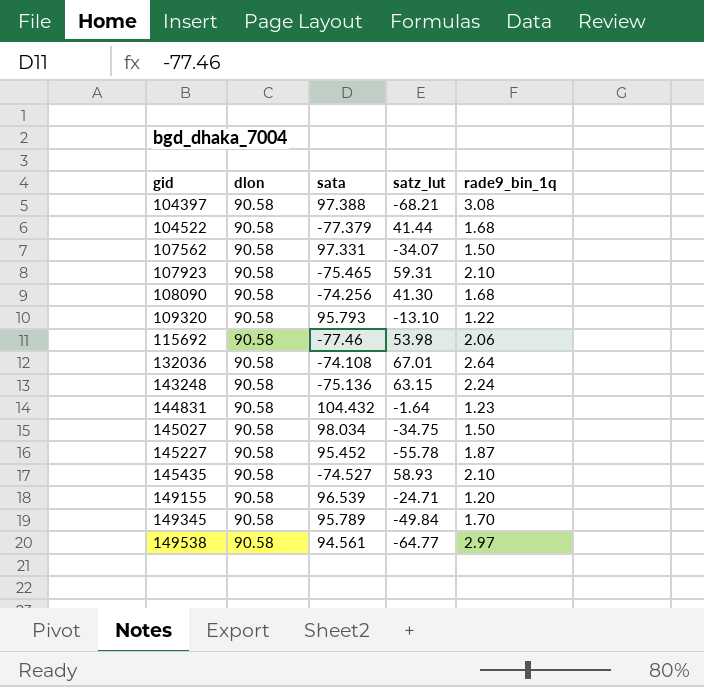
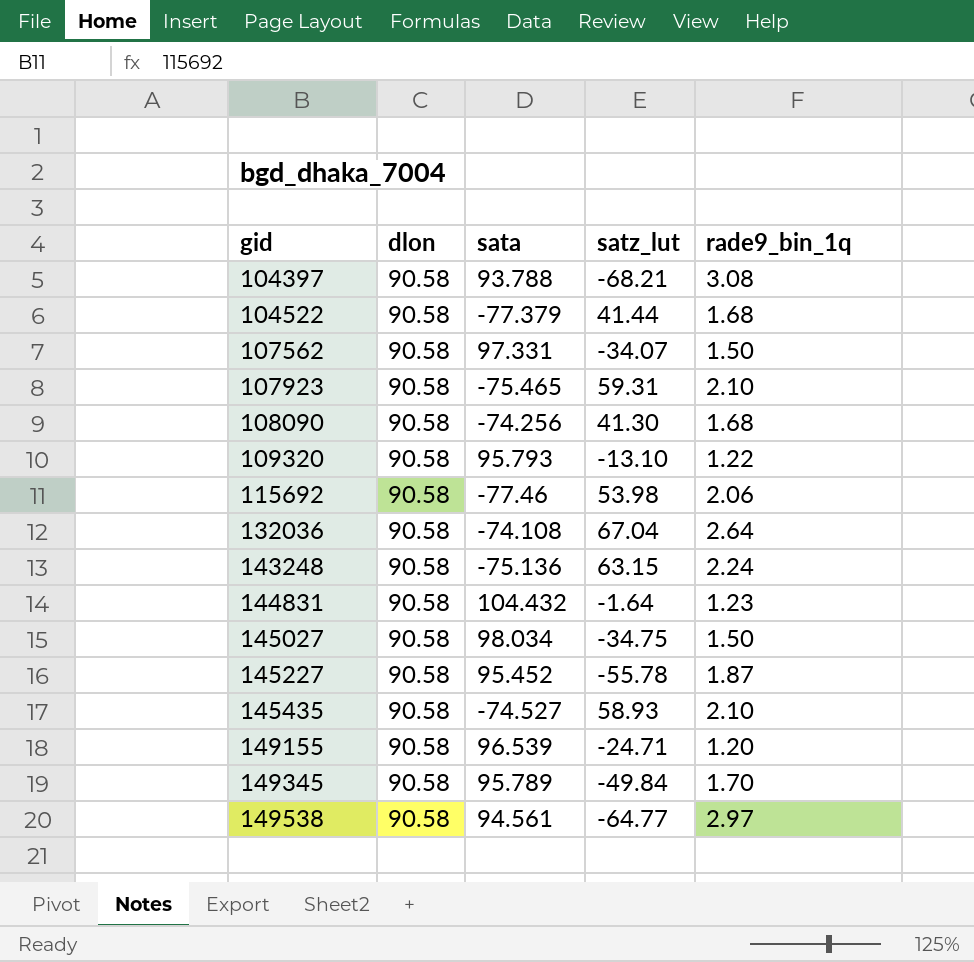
104397 | sata: 97.388 -> 93.788
132036 | satz_lut: 67.01 -> 67.04

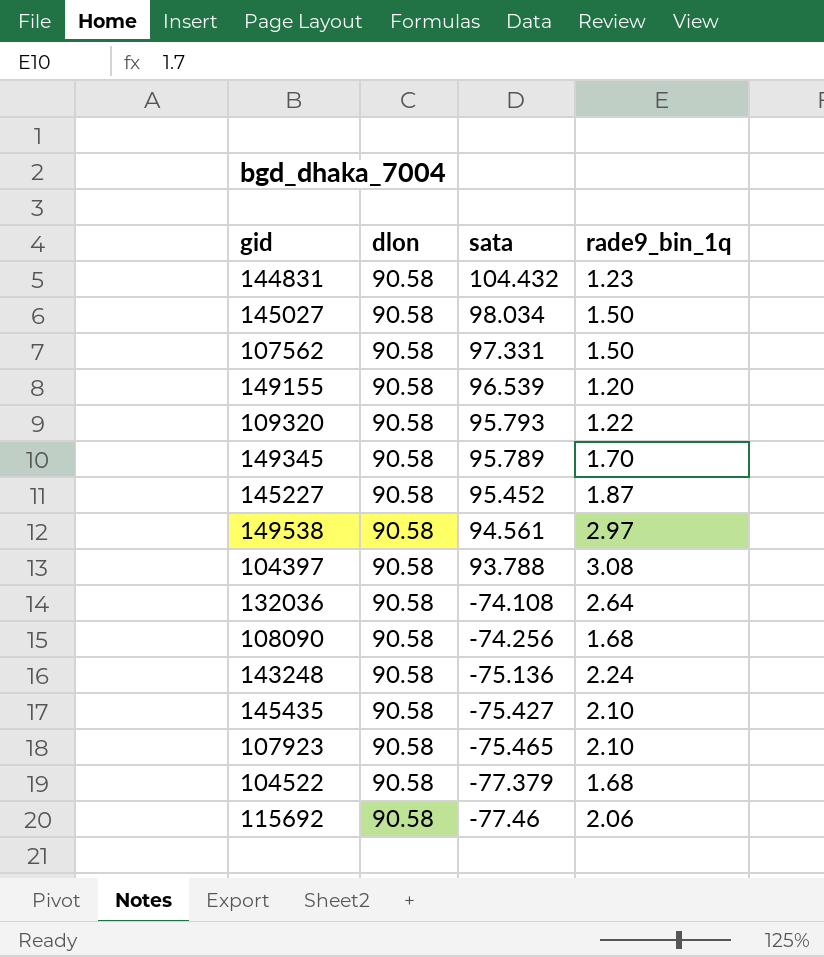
row order: gid ascending -> sata descending
column satz_lut | position: 4 -> none
145435 | sata: -74.527 -> -75.427

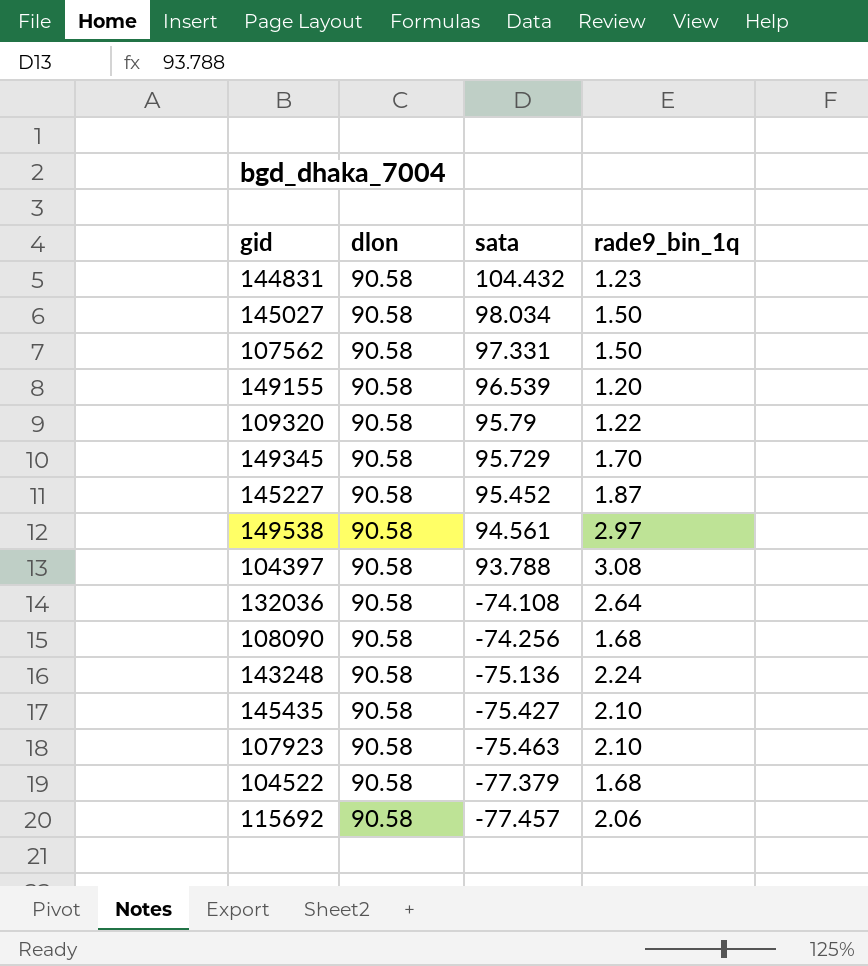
109320 | sata: 95.793 -> 95.79
149345 | sata: 95.789 -> 95.729
107923 | sata: -75.465 -> -75.463
115692 | sata: -77.46 -> -77.457

